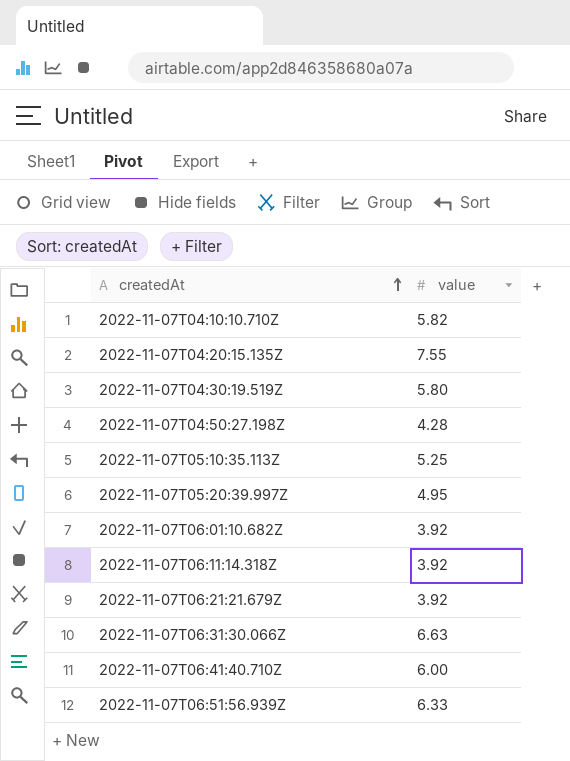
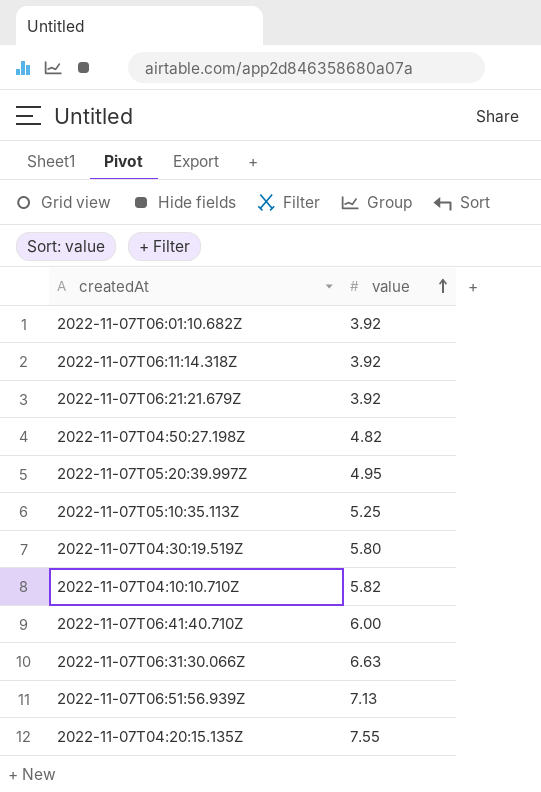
row order: createdAt ascending -> value ascending
2022-11-07T04:50:27.198Z | value: 4.28 -> 4.82
2022-11-07T06:51:56.939Z | value: 6.33 -> 7.13

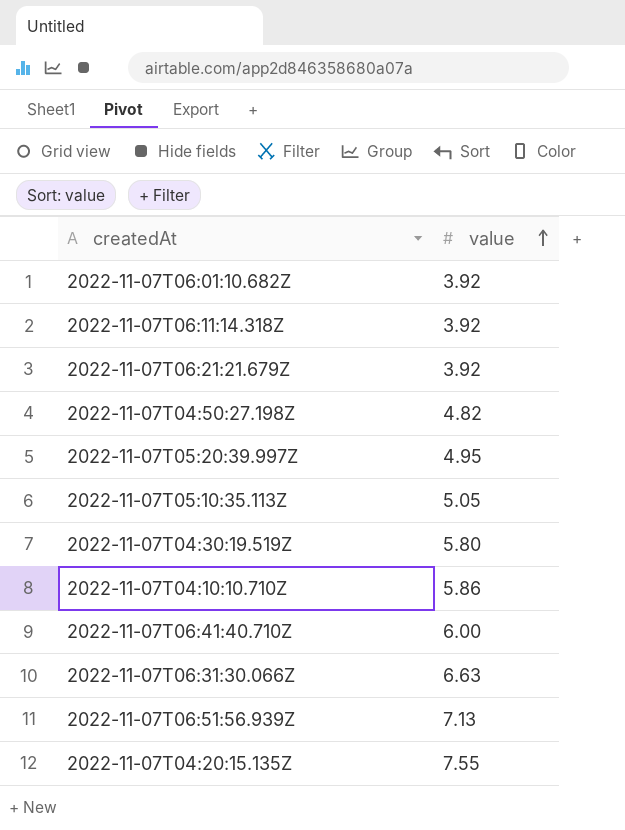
2022-11-07T05:10:35.113Z | value: 5.25 -> 5.05
2022-11-07T04:10:10.710Z | value: 5.82 -> 5.86

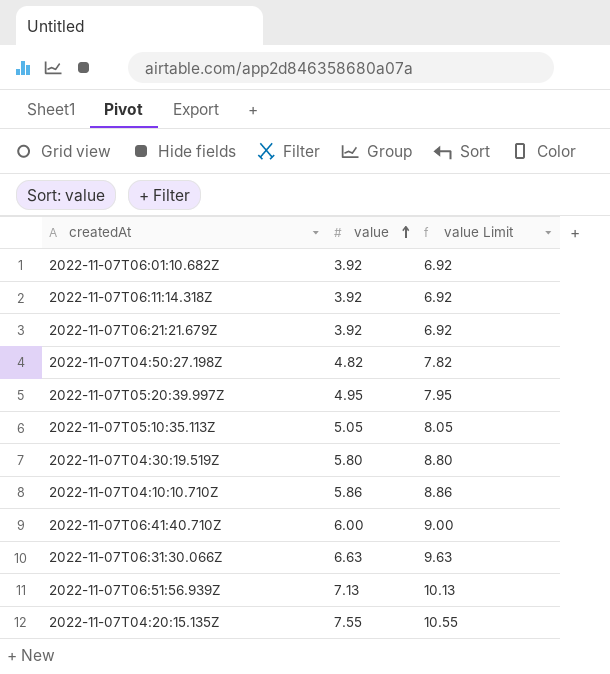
column value Limit | formula: none -> [value] + 3

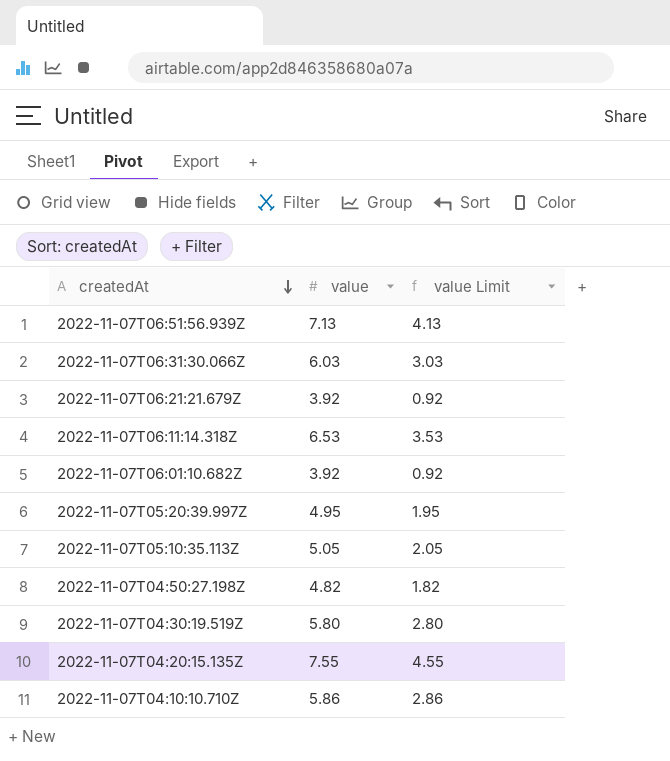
row order: value ascending -> createdAt descending
column value Limit | formula: [value] + 3 -> [value] - 3
row 2022-11-07T06:41:40.710Z: 6.00 | 9.00 -> none
2022-11-07T06:31:30.066Z | value: 6.63 -> 6.03
2022-11-07T06:11:14.318Z | value: 3.92 -> 6.53

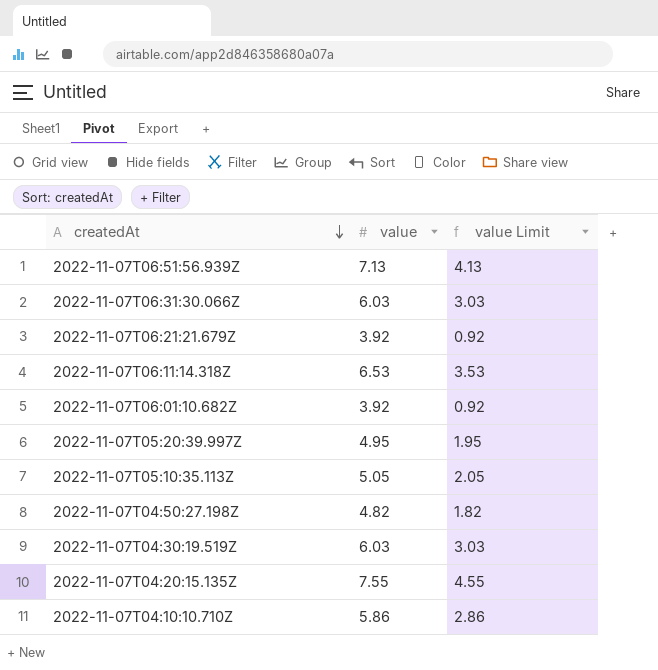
2022-11-07T04:30:19.519Z | value: 5.80 -> 6.03
2022-11-07T04:30:19.519Z | value Limit: 2.80 -> 3.03

